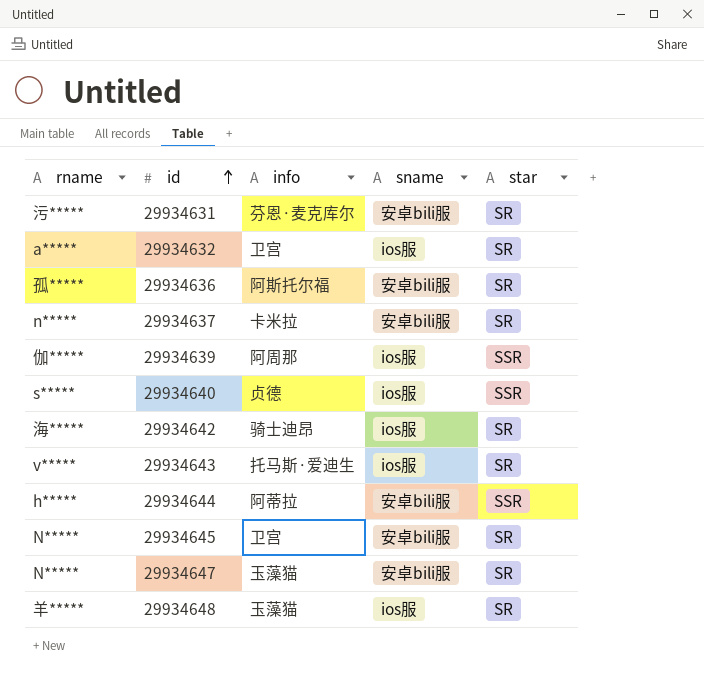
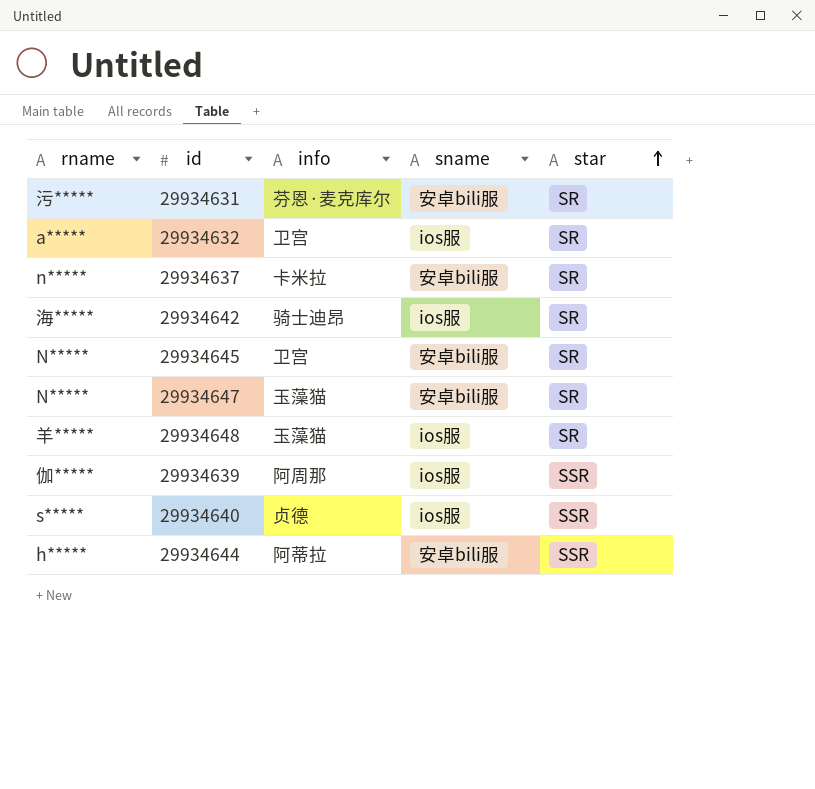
row order: id ascending -> star ascending
row 29934636: 孤***** | 阿斯托尔福 | 安卓bili服 | SR -> none
row 29934643: v***** | 托马斯·爱迪生 | ios服 | SR -> none

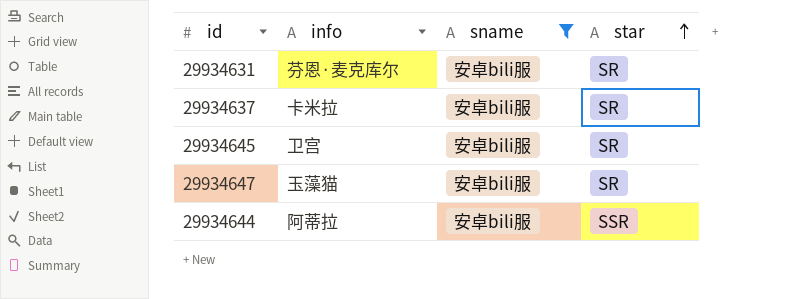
filter: none -> sname = 安卓bili服
column rname | position: 1 -> none

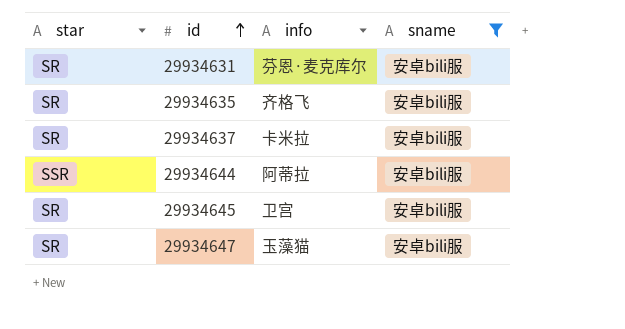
row order: star ascending -> id ascending
column star | position: 4 -> 1
row 29934635: none -> SR | 齐格飞 | 安卓bili服

